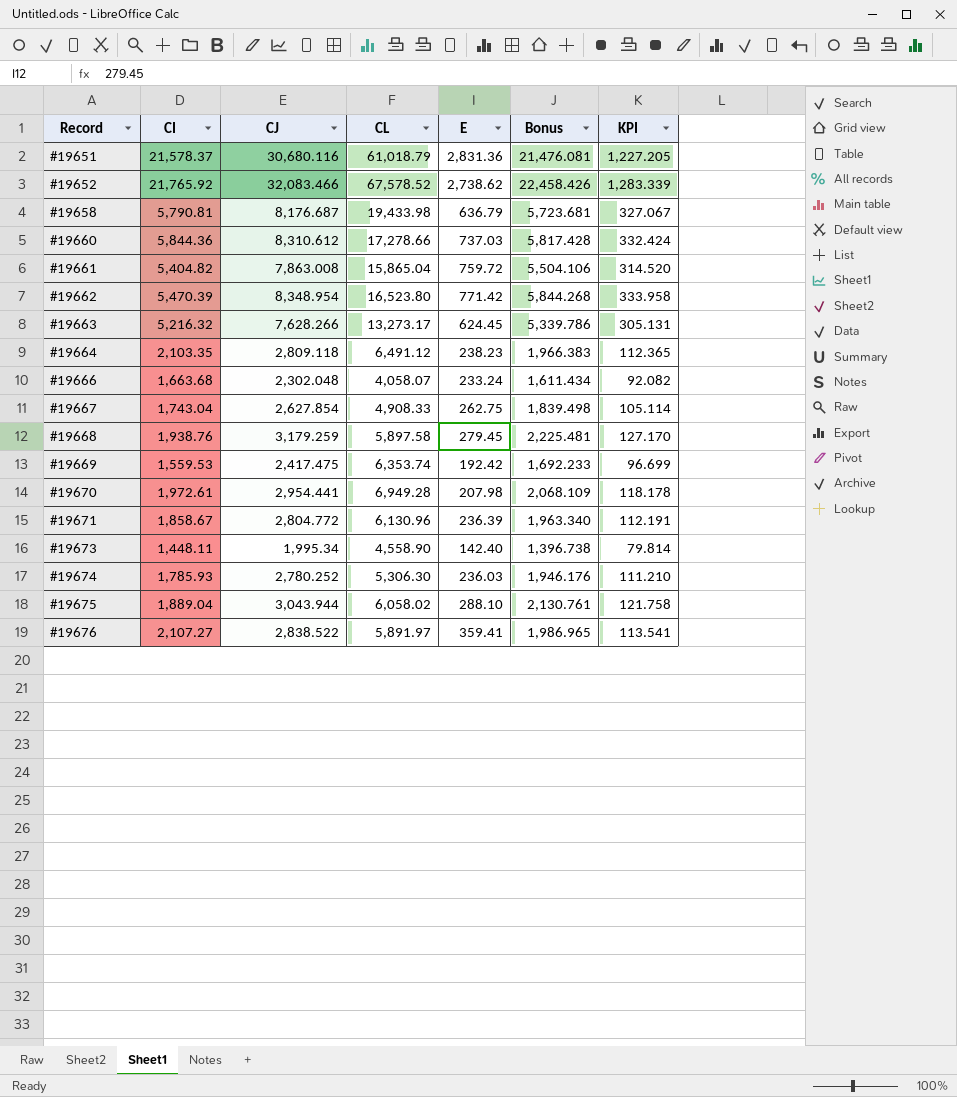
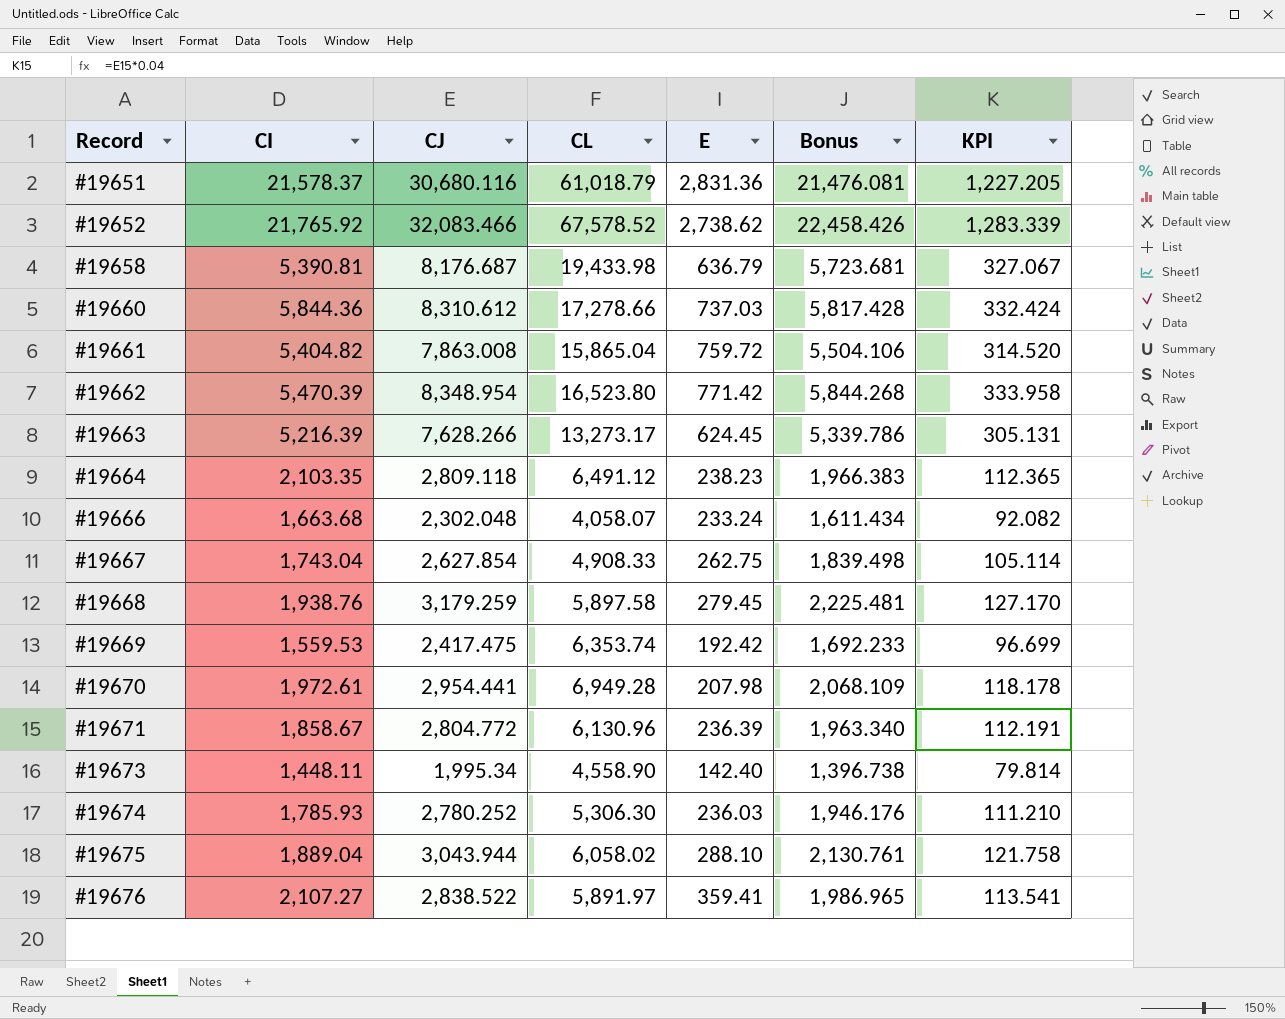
#19658 | CI: 5,790.81 -> 5,390.81
#19663 | CI: 5,216.32 -> 5,216.39

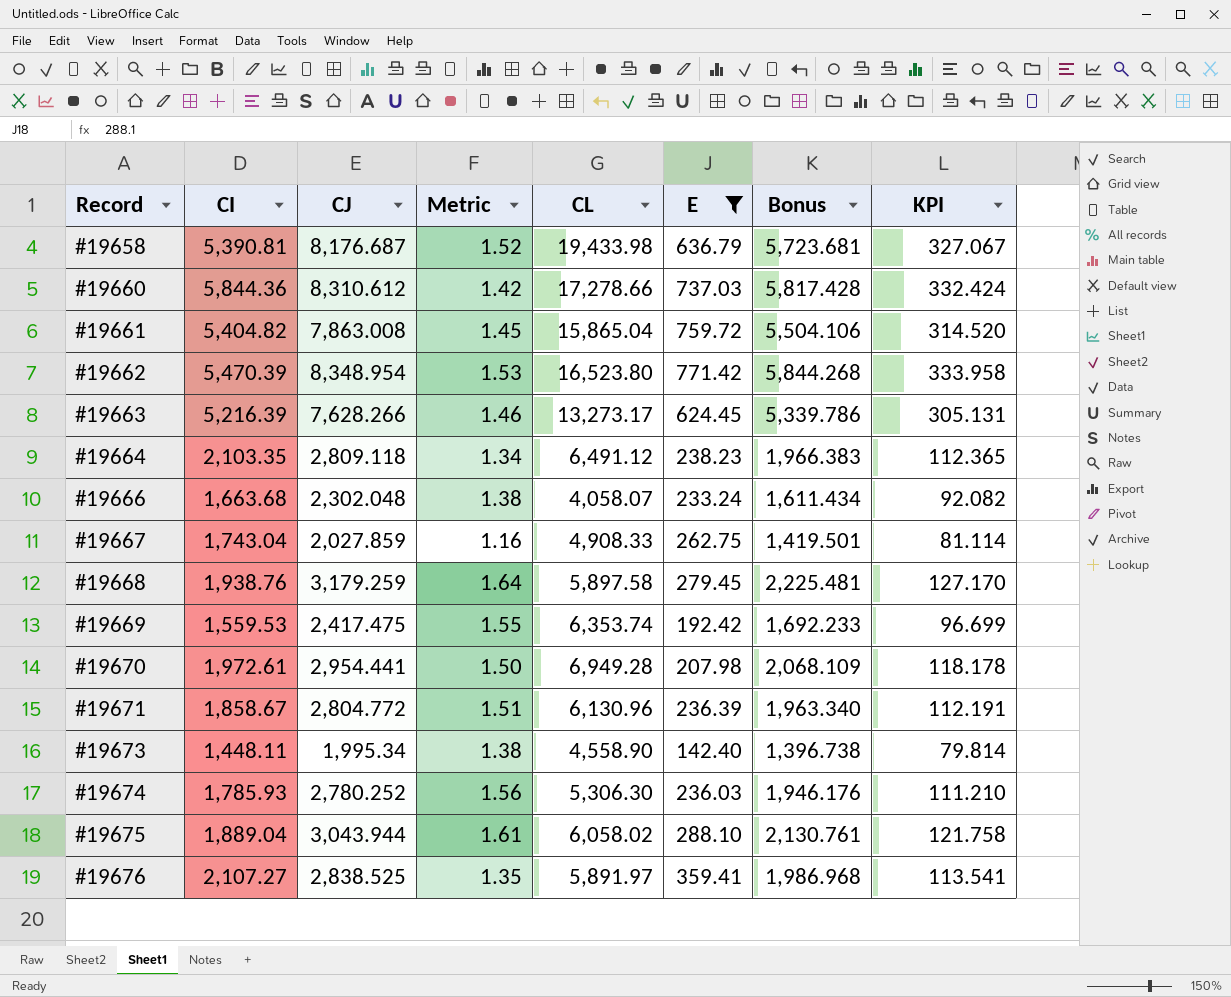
filter: none -> E <= 771.42
column Metric | formula: none -> [CJ] / [CI]
#19667 | CJ: 2,627.854 -> 2,027.859
#19667 | Bonus: 1,839.498 -> 1,419.501
#19667 | KPI: 105.114 -> 81.114
#19676 | CJ: 2,838.522 -> 2,838.525
#19676 | Bonus: 1,986.965 -> 1,986.968

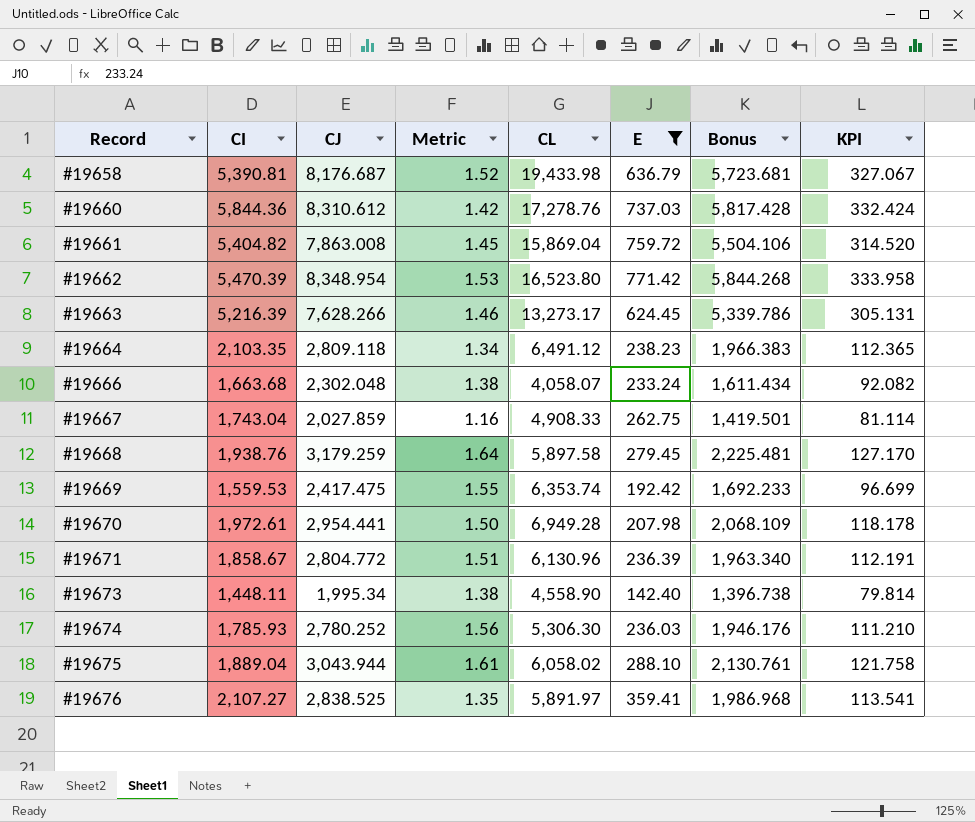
#19660 | CL: 17,278.66 -> 17,278.76
#19661 | CL: 15,865.04 -> 15,869.04

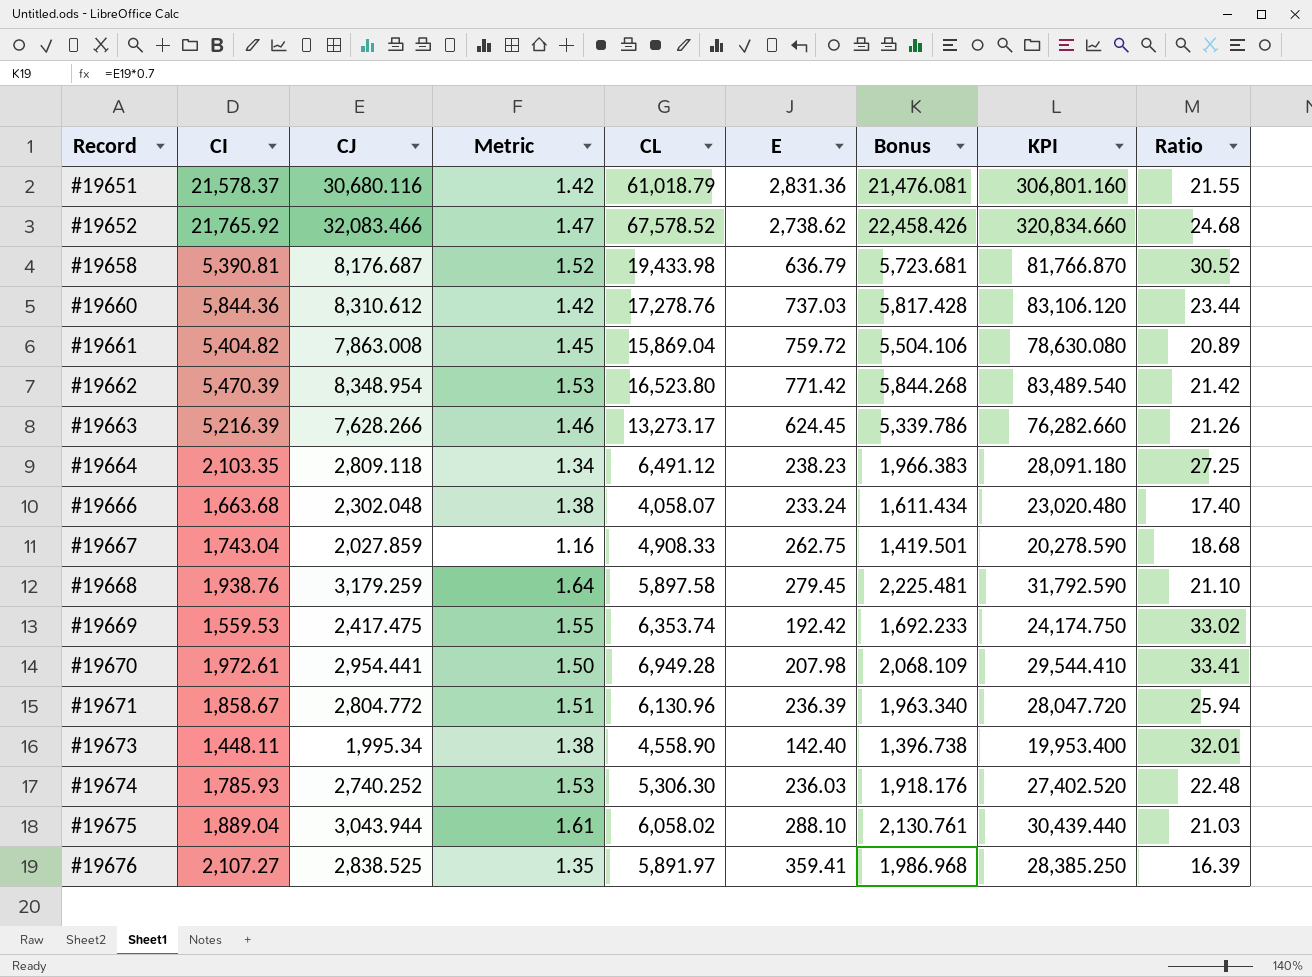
filter: E <= 771.42 -> none
column KPI | formula: [CJ] * 0.04 -> [CJ] * 10
column Ratio | formula: none -> [CL] / [E]
#19674 | CJ: 2,780.252 -> 2,740.252
#19674 | Metric: 1.56 -> 1.53
#19674 | Bonus: 1,946.176 -> 1,918.176

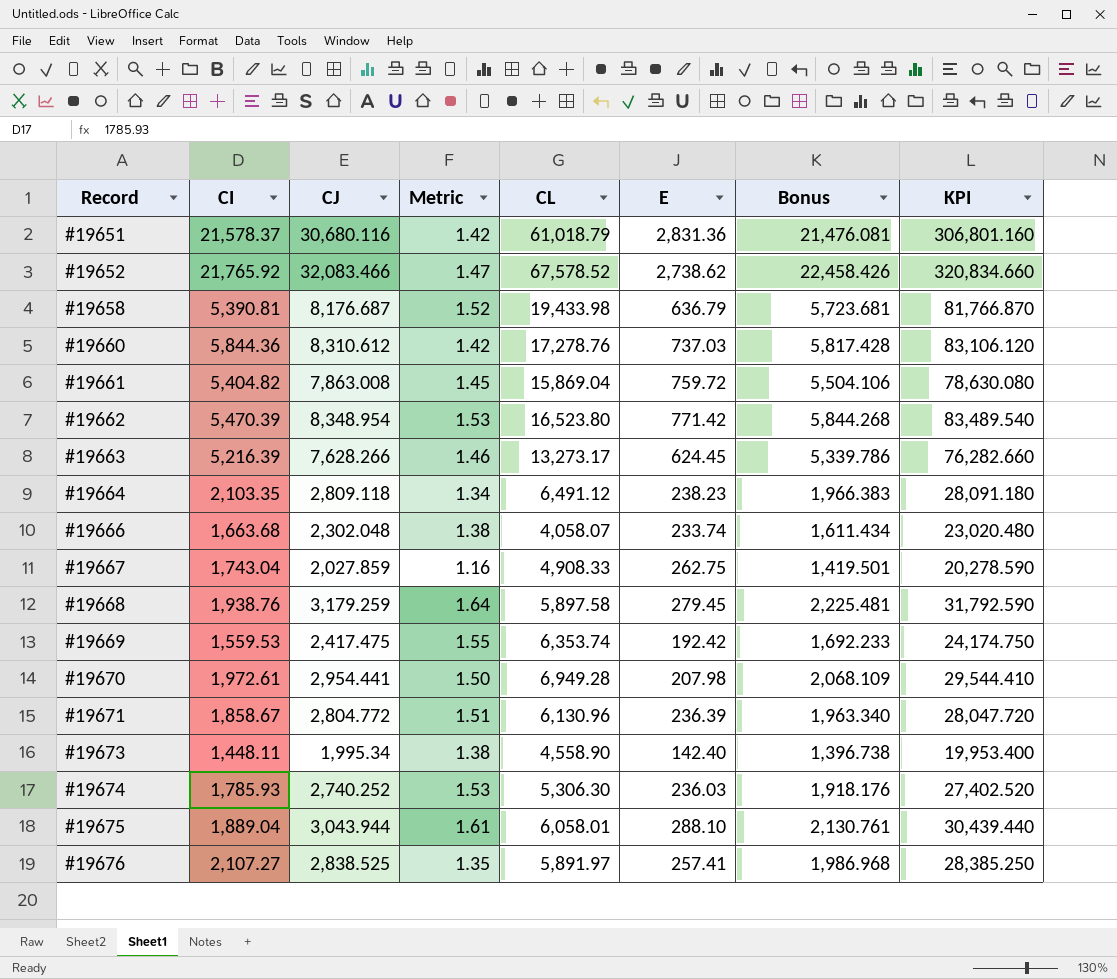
column Ratio | formula: [CL] / [E] -> none
#19666 | E: 233.24 -> 233.74
#19675 | CL: 6,058.02 -> 6,058.01
#19676 | E: 359.41 -> 257.41

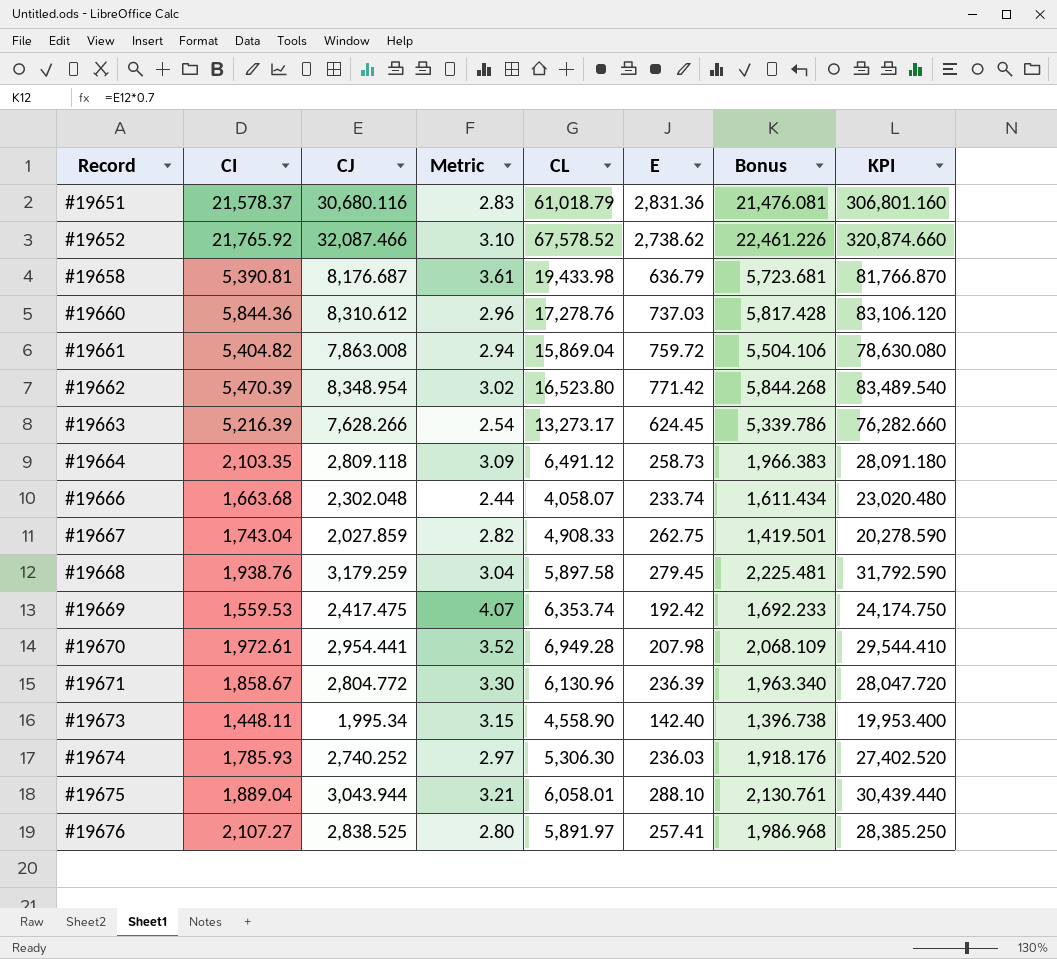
column Metric | formula: [CJ] / [CI] -> [CL] / [CI]
#19652 | CJ: 32,083.466 -> 32,087.466
#19652 | Bonus: 22,458.426 -> 22,461.226
#19652 | KPI: 320,834.660 -> 320,874.660
#19664 | E: 238.23 -> 258.73

